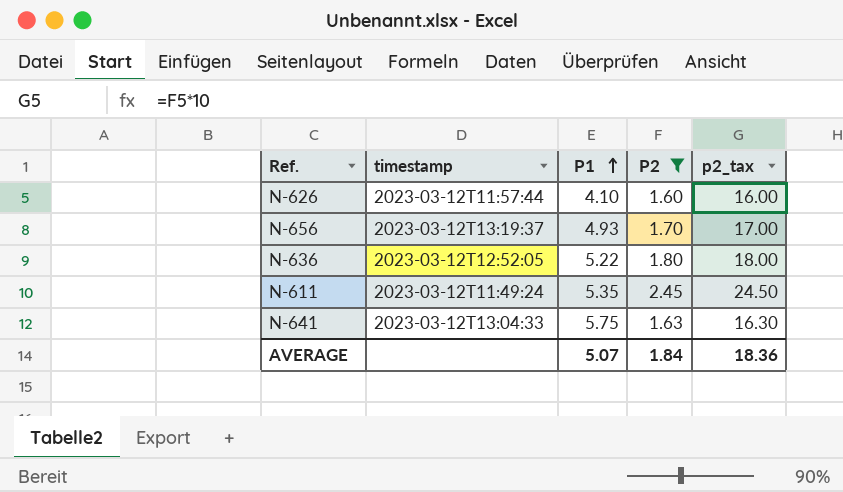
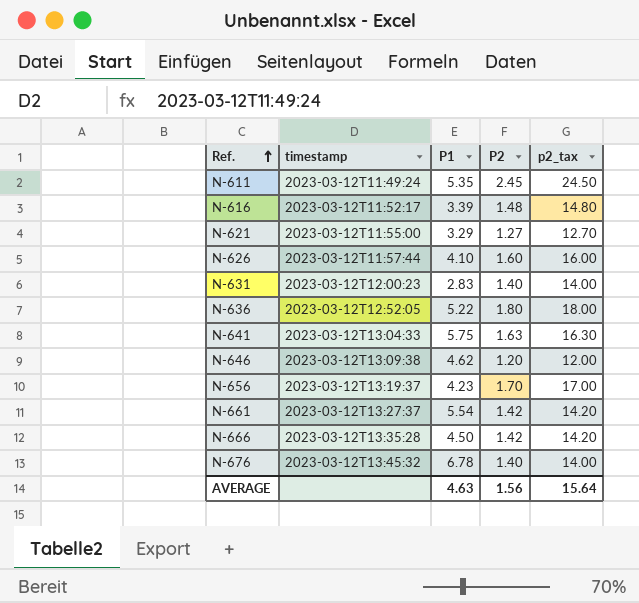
filter: P2 >= 1.60 -> none
row order: P1 ascending -> Ref. ascending
N-656 | P1: 4.93 -> 4.23
AVERAGE | P1: 5.07 -> 4.63
AVERAGE | P2: 1.84 -> 1.56
AVERAGE | p2_tax: 18.36 -> 15.64

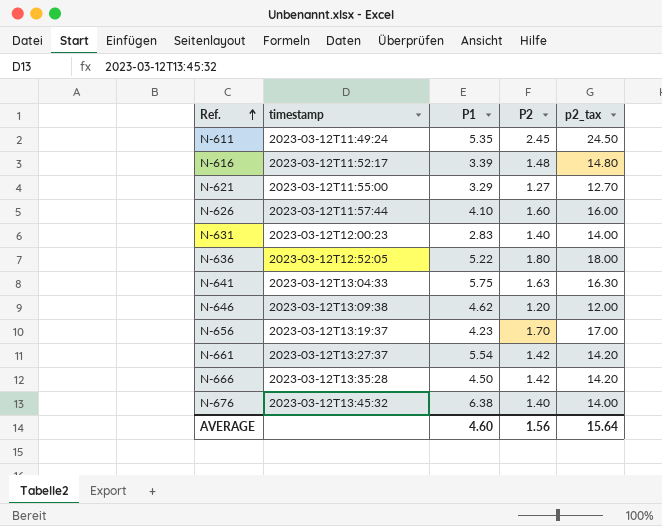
N-676 | P1: 6.78 -> 6.38
AVERAGE | P1: 4.63 -> 4.60

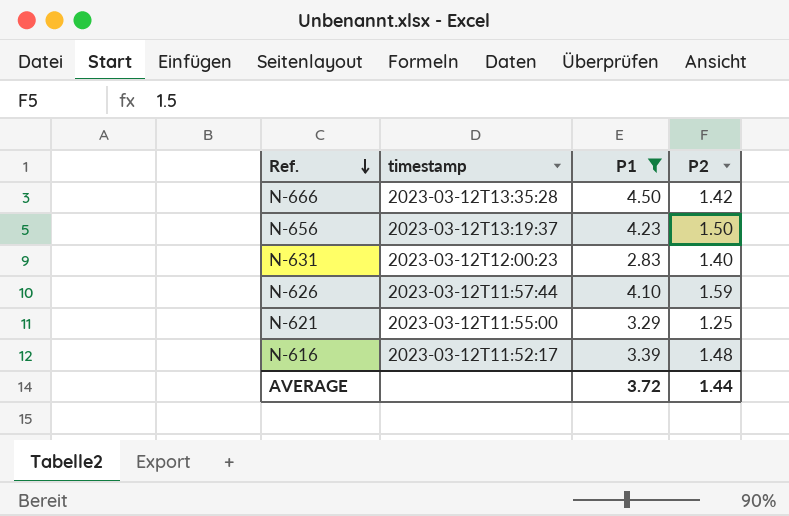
filter: none -> P1 <= 4.50
row order: Ref. ascending -> Ref. descending
column p2_tax | formula: [P2] * 10 -> none
N-656 | P2: 1.70 -> 1.50
N-626 | P2: 1.60 -> 1.59
N-621 | P2: 1.27 -> 1.25
AVERAGE | P1: 4.60 -> 3.72
AVERAGE | P2: 1.56 -> 1.44

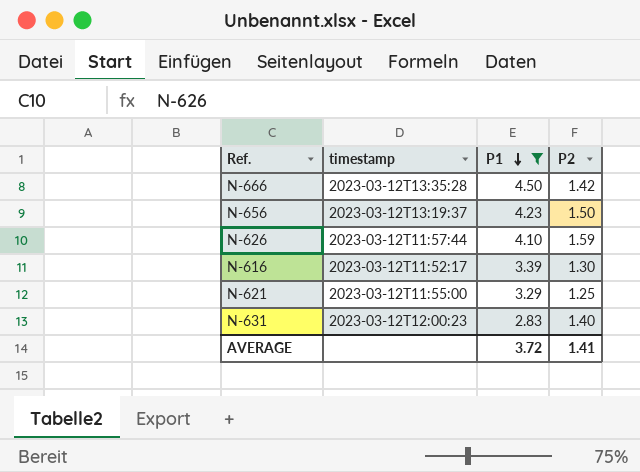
row order: Ref. descending -> P1 descending
N-616 | P2: 1.48 -> 1.30
AVERAGE | P2: 1.44 -> 1.41

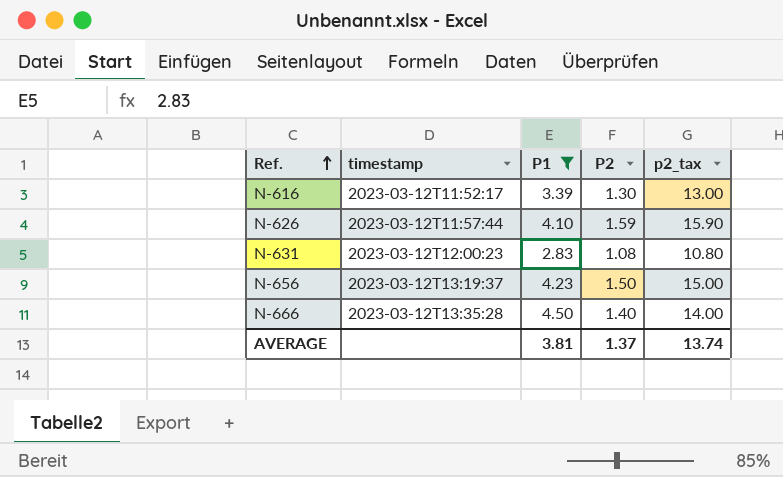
row order: P1 descending -> Ref. ascending
column p2_tax | formula: none -> [P2] * 10
row N-621: 2023-03-12T11:55:00 | 3.29 | 1.25 -> none
N-631 | P2: 1.40 -> 1.08
N-666 | P2: 1.42 -> 1.40
AVERAGE | P1: 3.72 -> 3.81
AVERAGE | P2: 1.41 -> 1.37

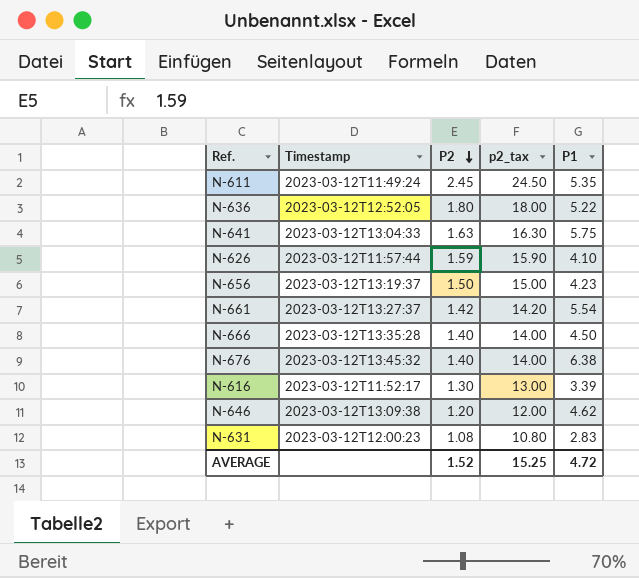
filter: P1 <= 4.50 -> none
row order: Ref. ascending -> P2 descending
column name: timestamp -> Timestamp
column P1 | position: 3 -> 5
AVERAGE | P2: 1.37 -> 1.52
AVERAGE | p2_tax: 13.74 -> 15.25
AVERAGE | P1: 3.81 -> 4.72

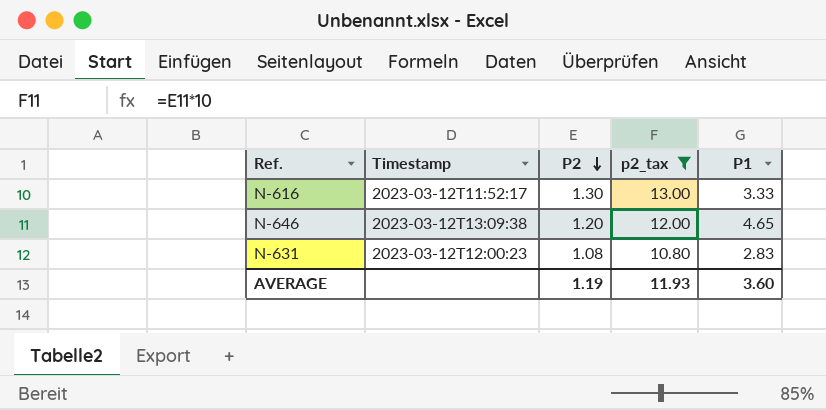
filter: none -> p2_tax <= 13.00
N-616 | P1: 3.39 -> 3.33
N-646 | P1: 4.62 -> 4.65
AVERAGE | P2: 1.52 -> 1.19
AVERAGE | p2_tax: 15.25 -> 11.93
AVERAGE | P1: 4.72 -> 3.60

